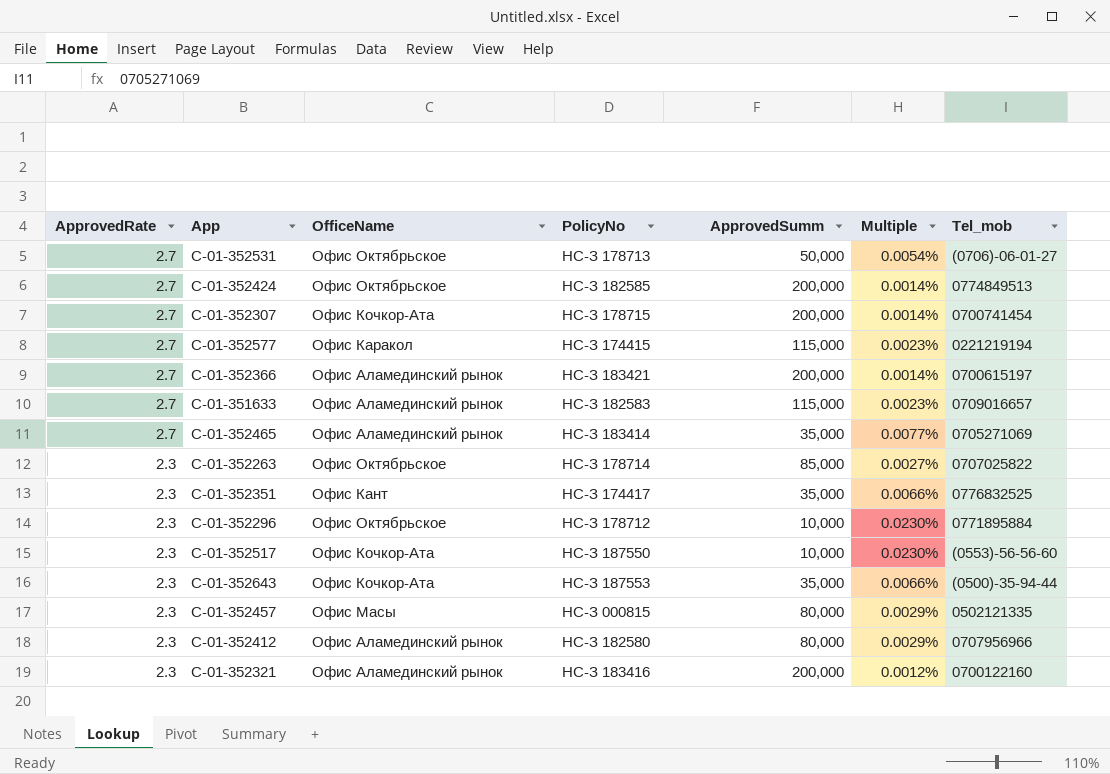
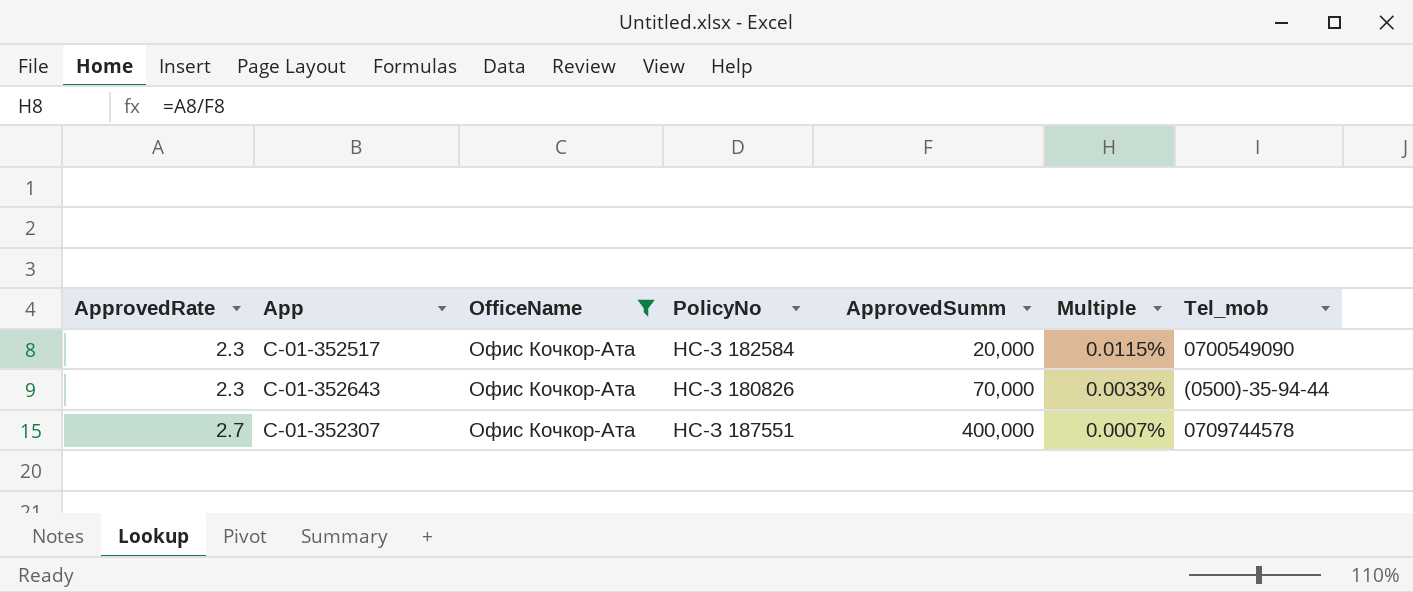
filter: none -> OfficeName = Офис Кочкор-Ата
row order: ApprovedRate descending -> ApprovedRate ascending
C-01-352517 | PolicyNo: НС-З 187550 -> НС-З 182584
C-01-352517 | ApprovedSumm: 10,000 -> 20,000
C-01-352517 | Multiple: 0.0230% -> 0.0115%
C-01-352517 | Tel_mob: (0553)-56-56-60 -> 0700549090
C-01-352643 | PolicyNo: НС-З 187553 -> НС-З 180826
C-01-352643 | ApprovedSumm: 35,000 -> 70,000
C-01-352643 | Multiple: 0.0066% -> 0.0033%
C-01-352307 | PolicyNo: НС-З 178715 -> НС-З 187551
C-01-352307 | ApprovedSumm: 200,000 -> 400,000
C-01-352307 | Multiple: 0.0014% -> 0.0007%
C-01-352307 | Tel_mob: 0700741454 -> 0709744578

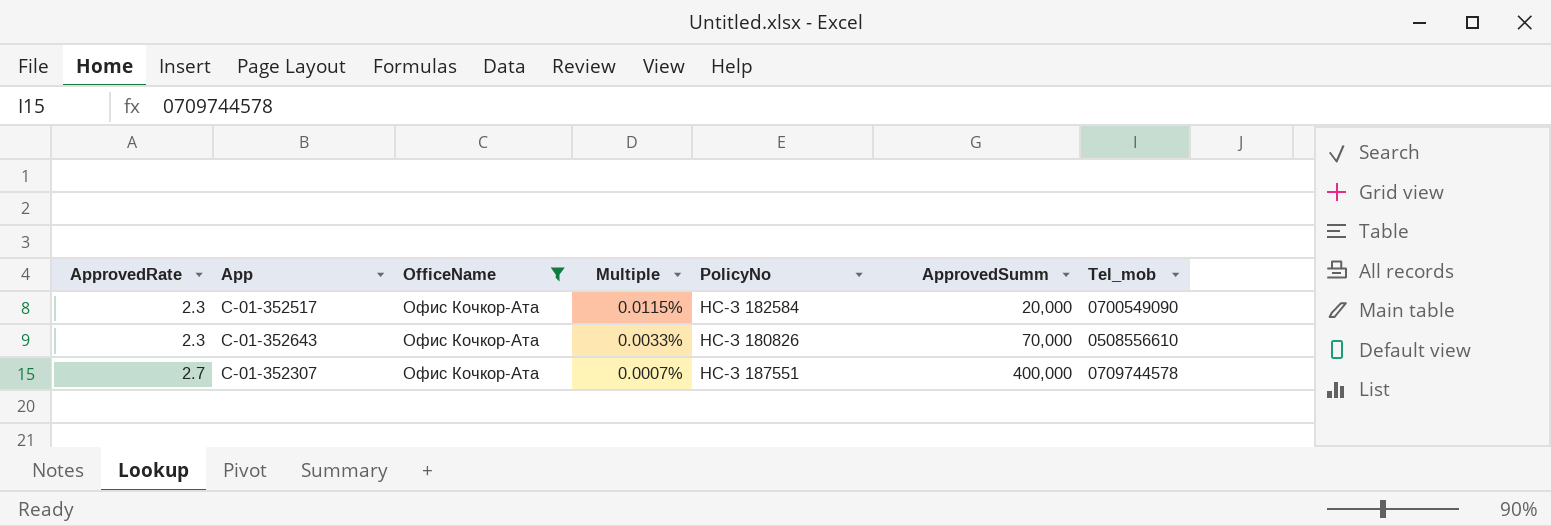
column Multiple | position: 6 -> 4
C-01-352643 | Tel_mob: (0500)-35-94-44 -> 0508556610

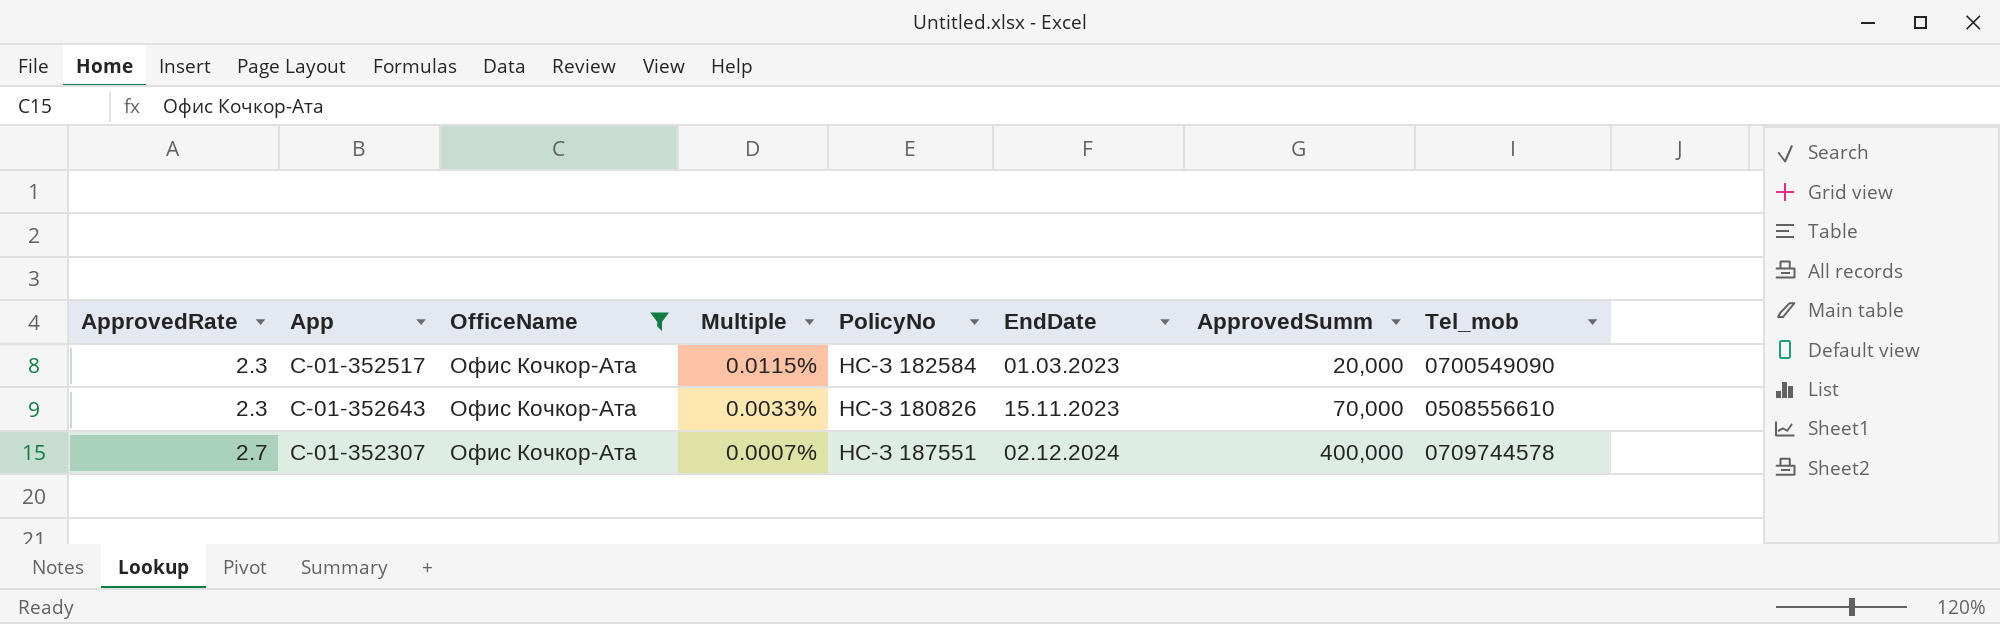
column EndDate | position: none -> 6

